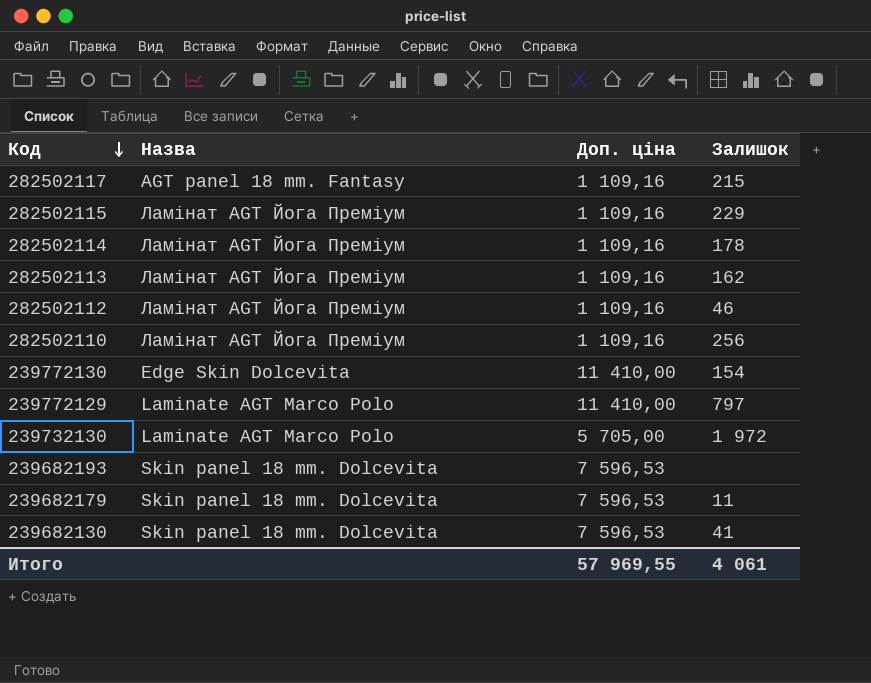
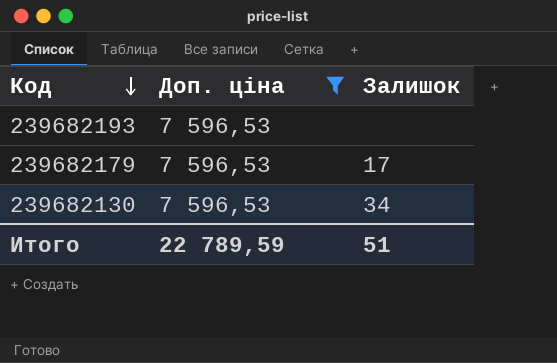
filter: none -> Доп. ціна = 7 596,53
column Назва | position: 2 -> none
239682179 | Залишок: 11 -> 17
239682130 | Залишок: 41 -> 34
Итого | Доп. ціна: 57 969,55 -> 22 789,59
Итого | Залишок: 4 061 -> 51

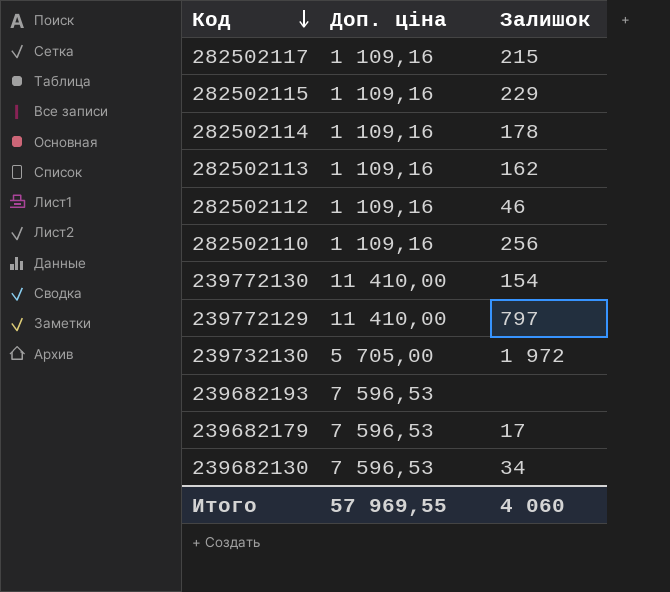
filter: Доп. ціна = 7 596,53 -> none
Итого | Доп. ціна: 22 789,59 -> 57 969,55
Итого | Залишок: 51 -> 4 060

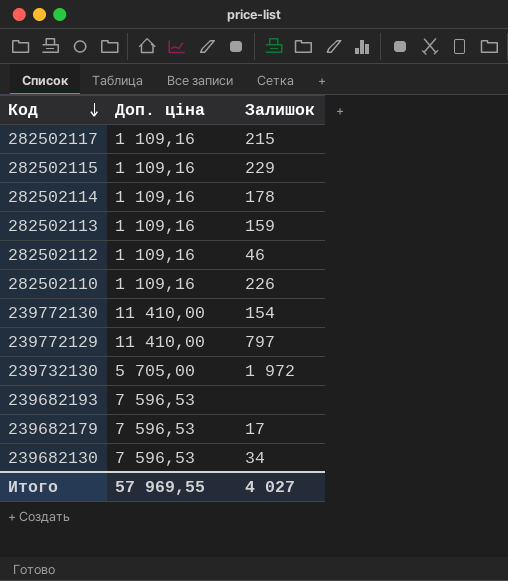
282502113 | Залишок: 162 -> 159
282502110 | Залишок: 256 -> 226
Итого | Залишок: 4 060 -> 4 027

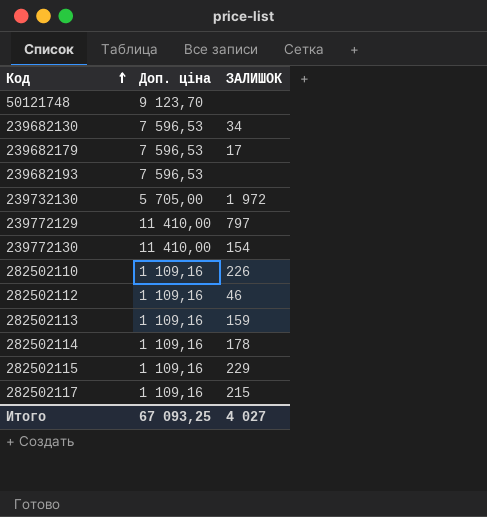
row order: Код descending -> Код ascending
column name: Залишок -> ЗАЛИШОК
row 50121748: none -> 9 123,70 | none
Итого | Доп. ціна: 57 969,55 -> 67 093,25

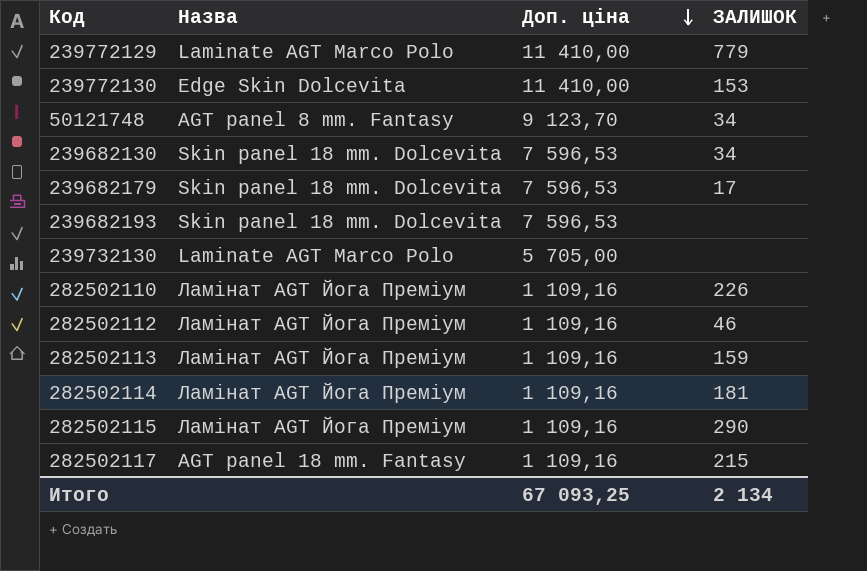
row order: Код ascending -> Доп. ціна descending
column Назва | position: none -> 2
239772129 | ЗАЛИШОК: 797 -> 779
239772130 | ЗАЛИШОК: 154 -> 153
50121748 | ЗАЛИШОК: none -> 34
239732130 | ЗАЛИШОК: 1 972 -> none
282502114 | ЗАЛИШОК: 178 -> 181
282502115 | ЗАЛИШОК: 229 -> 290
Итого | ЗАЛИШОК: 4 027 -> 2 134

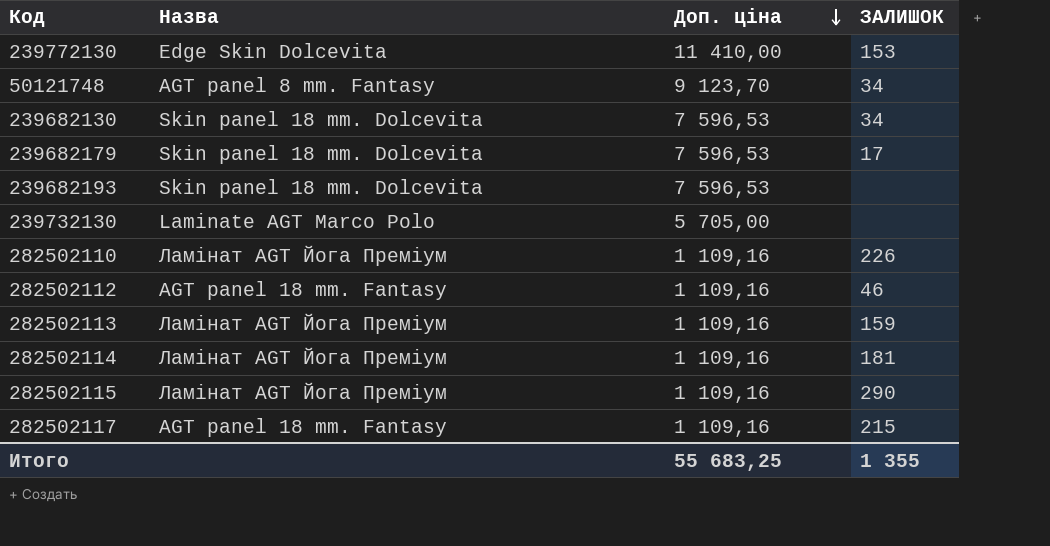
row 239772129: Laminate AGT Marco Polo | 11 410,00 | 779 -> none
282502112 | Назва: Ламінат AGT Йога Преміум -> AGT panel 18 mm. Fantasy
Итого | Доп. ціна: 67 093,25 -> 55 683,25
Итого | ЗАЛИШОК: 2 134 -> 1 355

